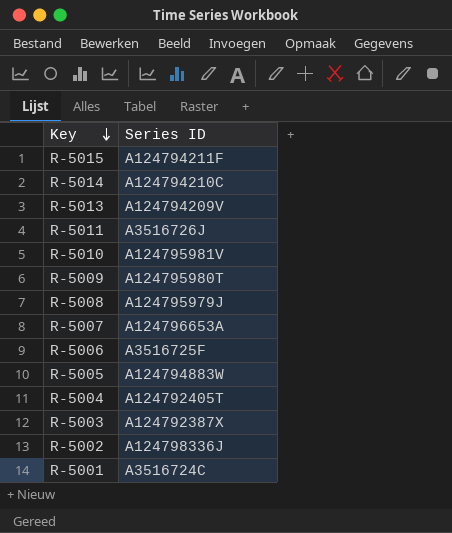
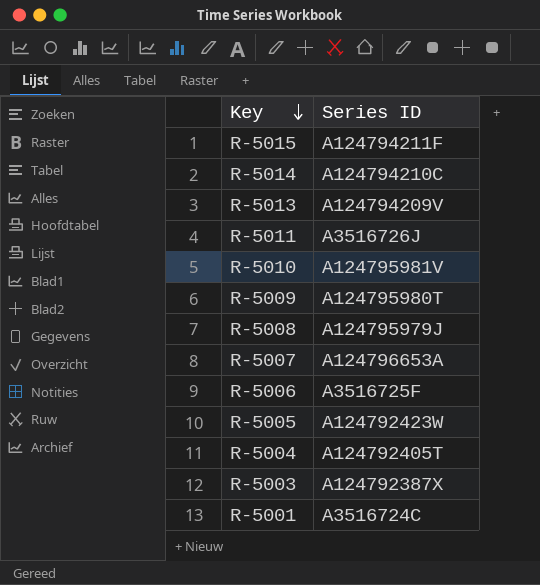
row R-5002: A124798336J -> none
R-5005 | Series ID: A124794883W -> A124792423W

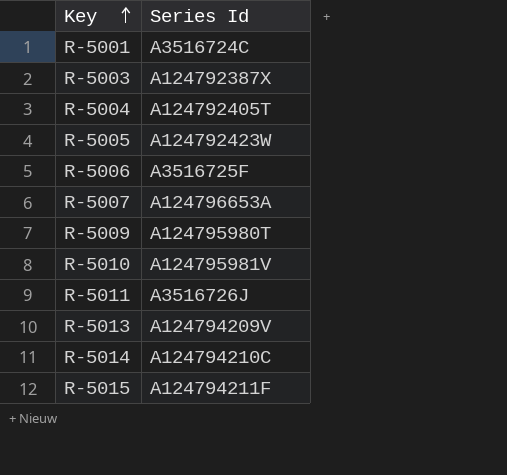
row order: Key descending -> Key ascending
column name: Series ID -> Series Id
row R-5008: A124795979J -> none

